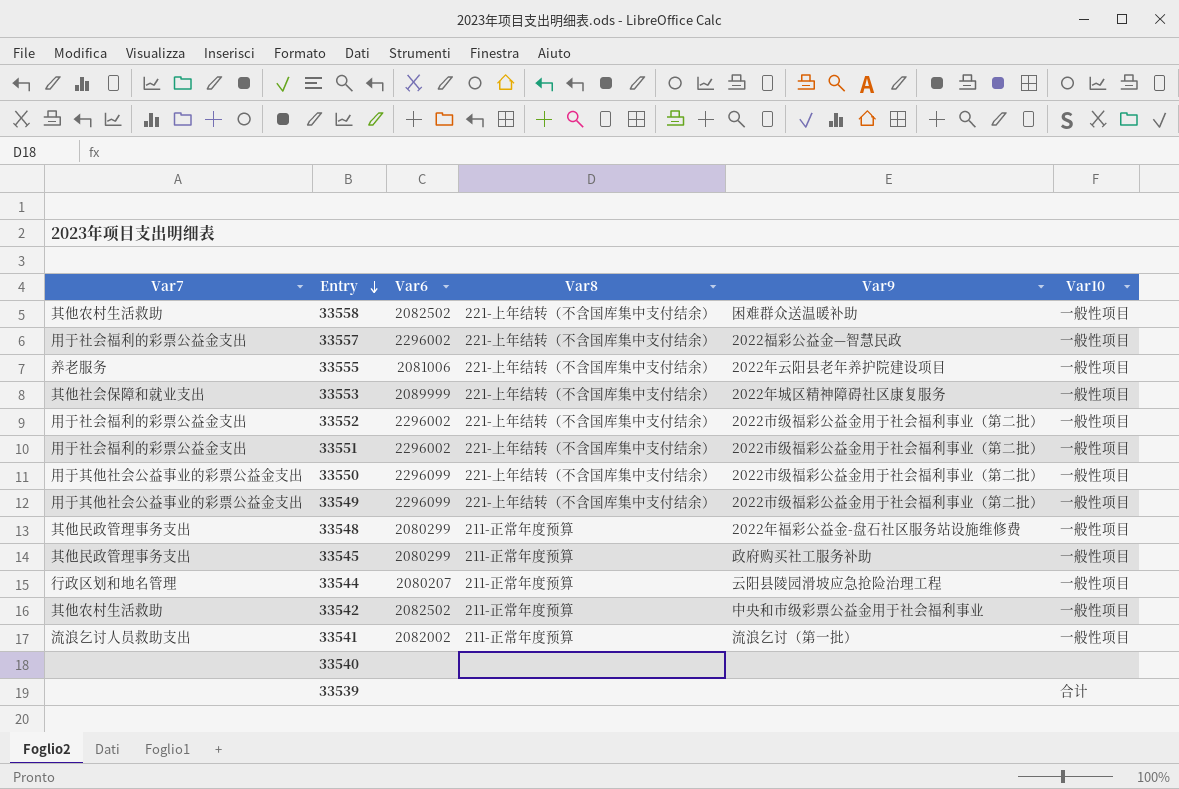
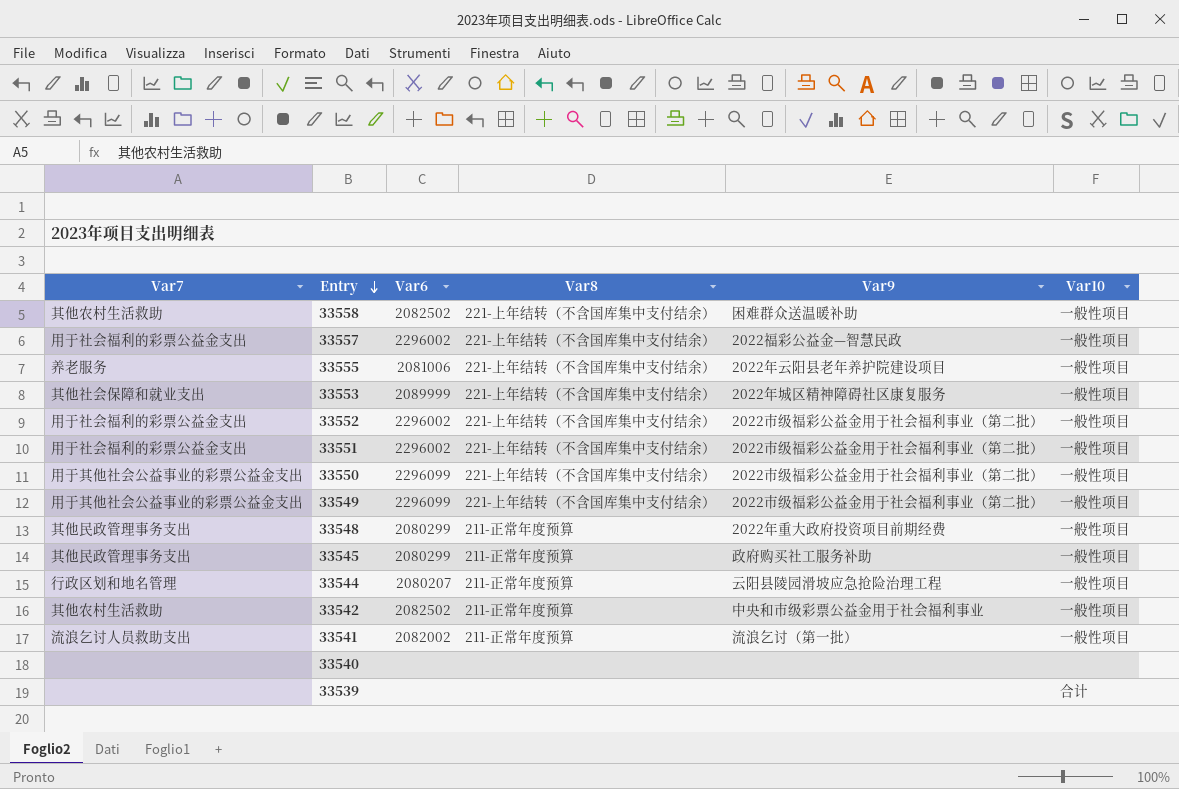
33548 | Var9: 2022年福彩公益金-盘石社区服务站设施维修费 -> 2022年重大政府投资项目前期经费

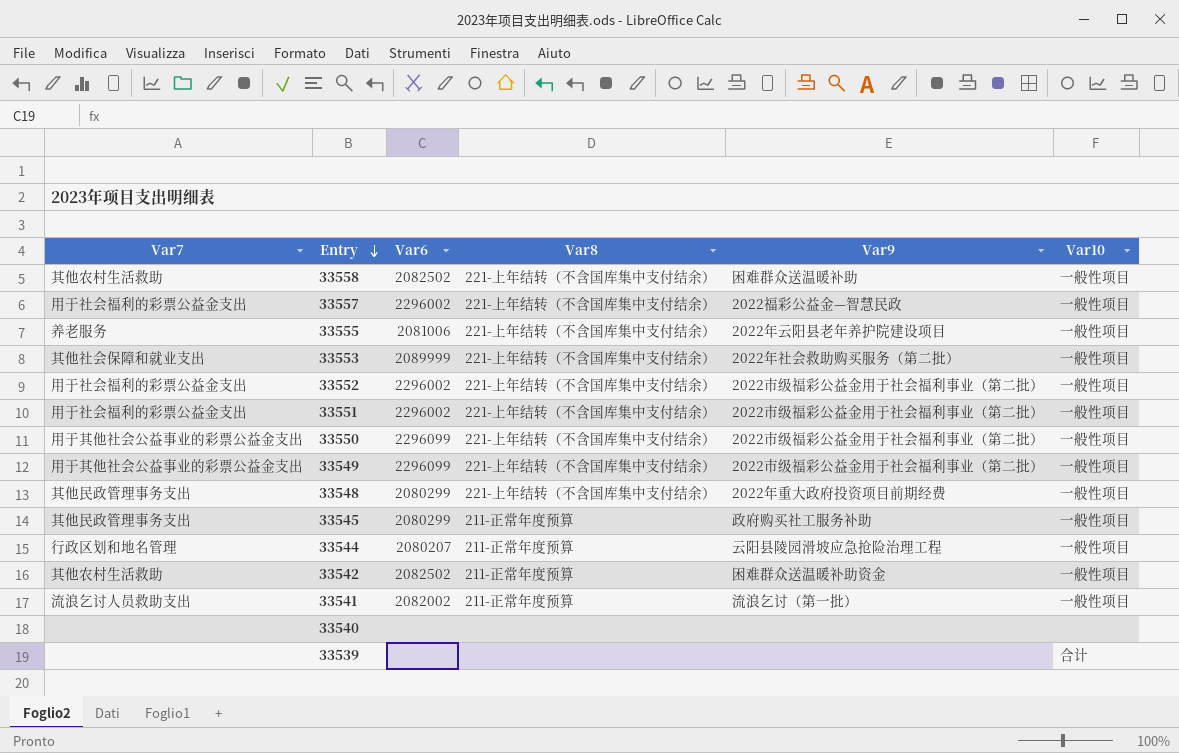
33553 | Var9: 2022年城区精神障碍社区康复服务 -> 2022年社会救助购买服务（第二批）
33548 | Var8: 211-正常年度预算 -> 221-上年结转（不含国库集中支付结余）
33542 | Var9: 中央和市级彩票公益金用于社会福利事业 -> 困难群众送温暖补助资金

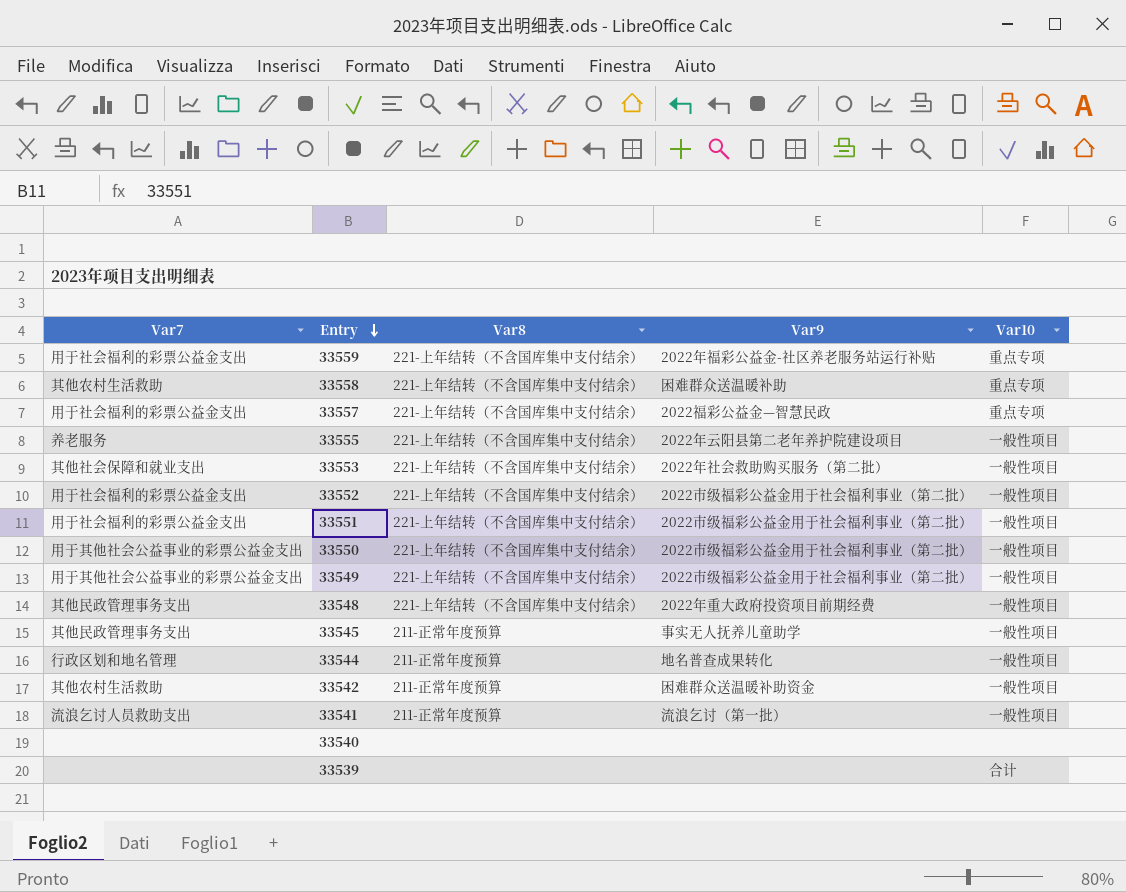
column Var6 | position: 3 -> none
row 33559: none -> 用于社会福利的彩票公益金支出 | 221-上年结转（不含国库集中支付结余） | 2022年福彩公益金-社区养老服务站运行补贴 | 重点专项
33558 | Var10: 一般性项目 -> 重点专项
33557 | Var10: 一般性项目 -> 重点专项
33555 | Var9: 2022年云阳县老年养护院建设项目 -> 2022年云阳县第二老年养护院建设项目
33545 | Var9: 政府购买社工服务补助 -> 事实无人抚养儿童助学
33544 | Var9: 云阳县陵园滑坡应急抢险治理工程 -> 地名普查成果转化

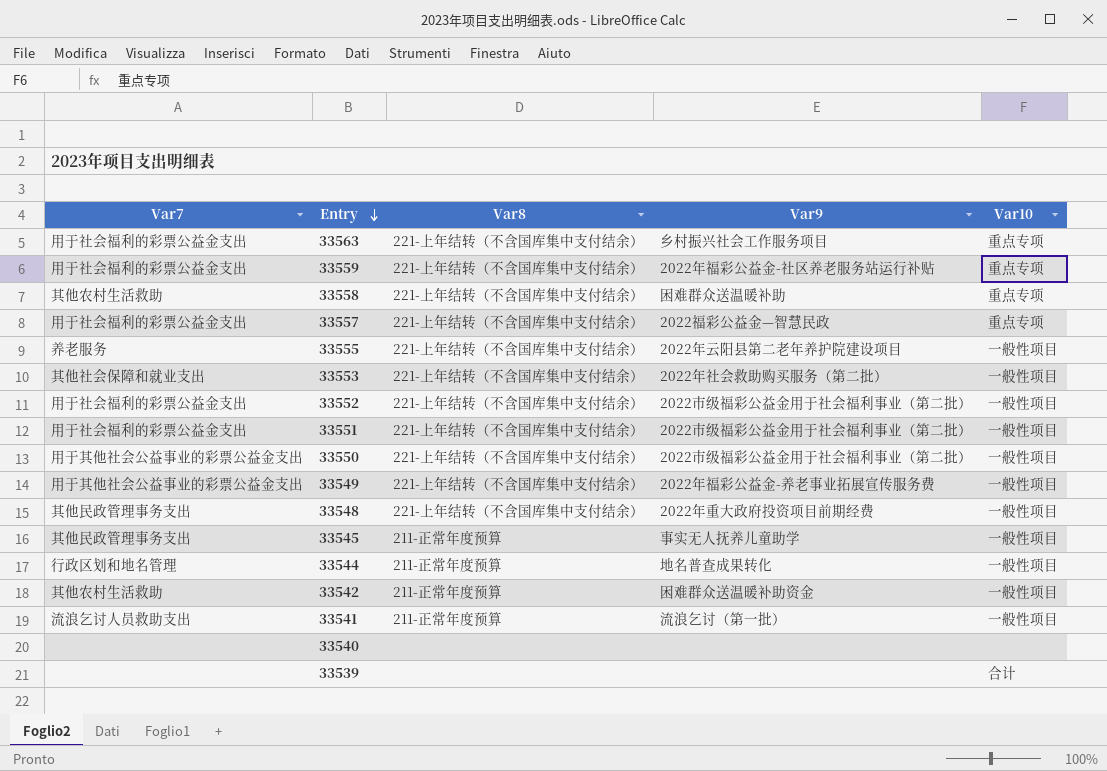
row 33563: none -> 用于社会福利的彩票公益金支出 | 221-上年结转（不含国库集中支付结余） | 乡村振兴社会工作服务项目 | 重点专项
33549 | Var9: 2022市级福彩公益金用于社会福利事业（第二批） -> 2022年福彩公益金-养老事业拓展宣传服务费

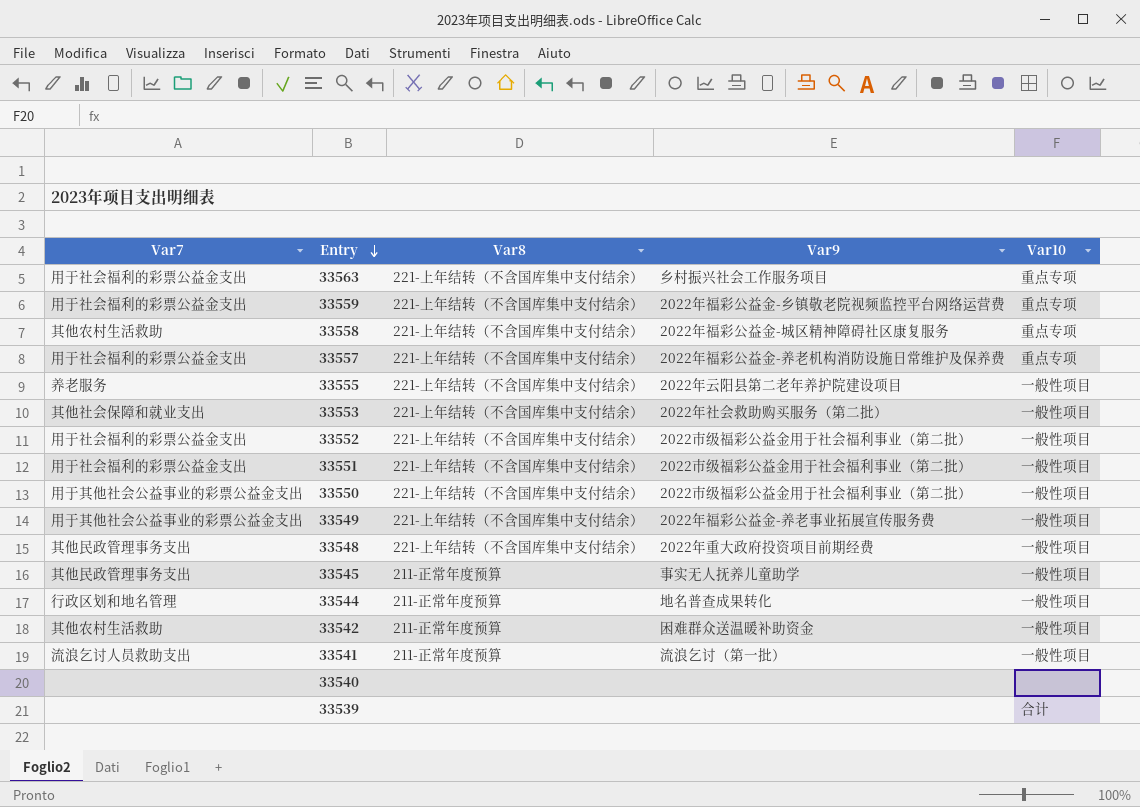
33559 | Var9: 2022年福彩公益金-社区养老服务站运行补贴 -> 2022年福彩公益金-乡镇敬老院视频监控平台网络运营费
33558 | Var9: 困难群众送温暖补助 -> 2022年福彩公益金-城区精神障碍社区康复服务
33557 | Var9: 2022福彩公益金—智慧民政 -> 2022年福彩公益金-养老机构消防设施日常维护及保养费

